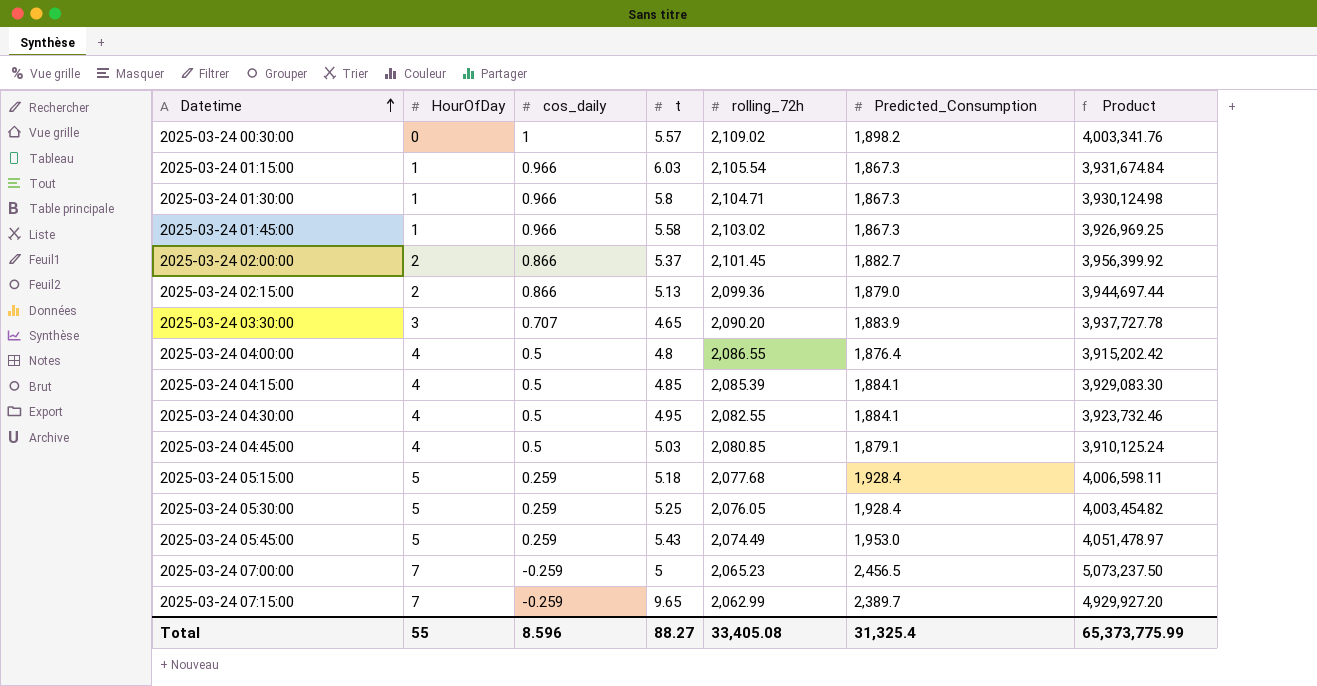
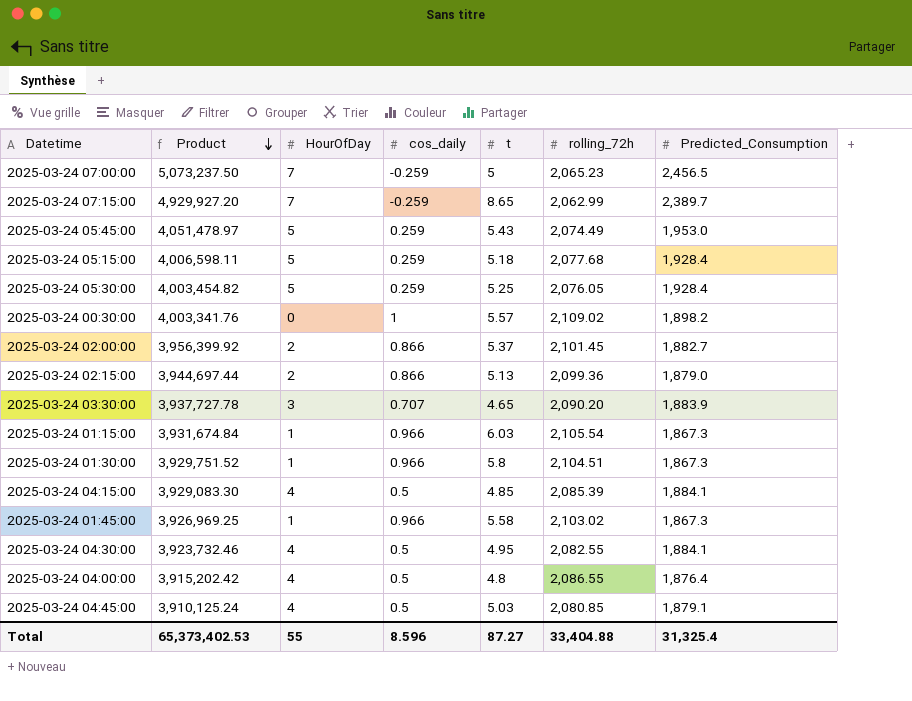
row order: Datetime ascending -> Product descending
column Product | position: 7 -> 2
2025-03-24 07:15:00 | t: 9.65 -> 8.65
2025-03-24 01:30:00 | Product: 3,930,124.98 -> 3,929,751.52
2025-03-24 01:30:00 | rolling_72h: 2,104.71 -> 2,104.51
Total | Product: 65,373,775.99 -> 65,373,402.53
Total | t: 88.27 -> 87.27
Total | rolling_72h: 33,405.08 -> 33,404.88

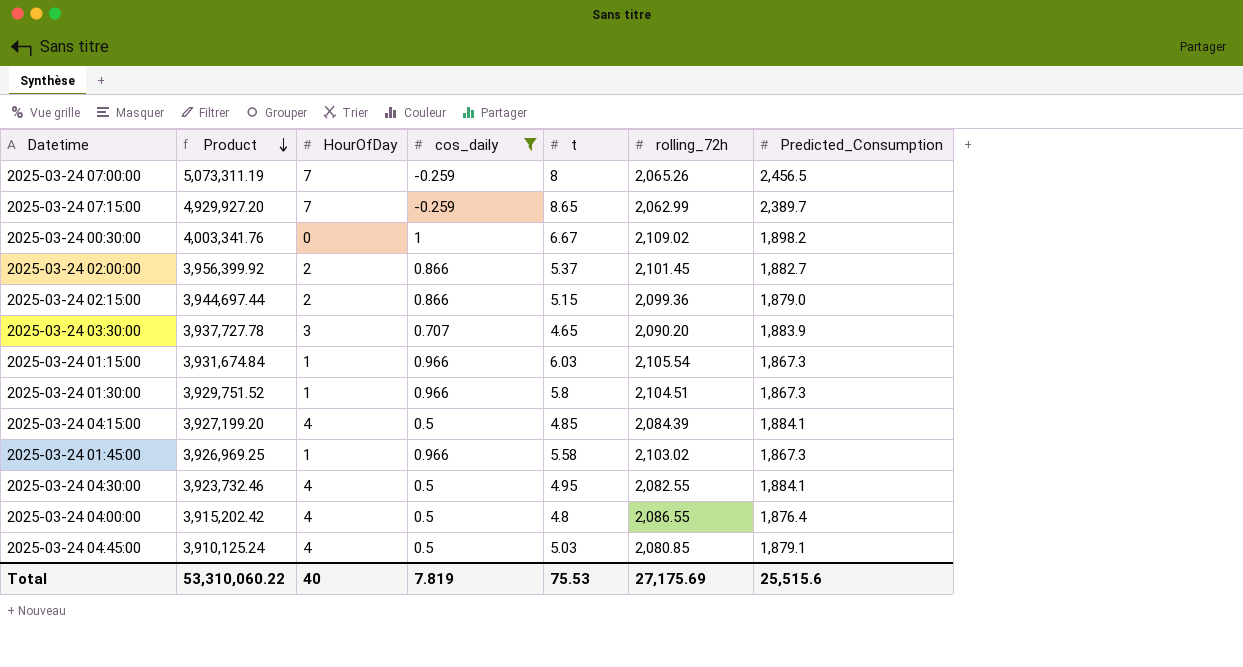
filter: none -> cos_daily != 0.259
2025-03-24 07:00:00 | Product: 5,073,237.50 -> 5,073,311.19
2025-03-24 07:00:00 | t: 5 -> 8
2025-03-24 07:00:00 | rolling_72h: 2,065.23 -> 2,065.26
2025-03-24 00:30:00 | t: 5.57 -> 6.67
2025-03-24 02:15:00 | t: 5.13 -> 5.15
2025-03-24 04:15:00 | Product: 3,929,083.30 -> 3,927,199.20
2025-03-24 04:15:00 | rolling_72h: 2,085.39 -> 2,084.39
Total | Product: 65,373,402.53 -> 53,310,060.22
Total | HourOfDay: 55 -> 40
Total | cos_daily: 8.596 -> 7.819
Total | t: 87.27 -> 75.53
Total | rolling_72h: 33,404.88 -> 27,175.69
Total | Predicted_Consumption: 31,325.4 -> 25,515.6

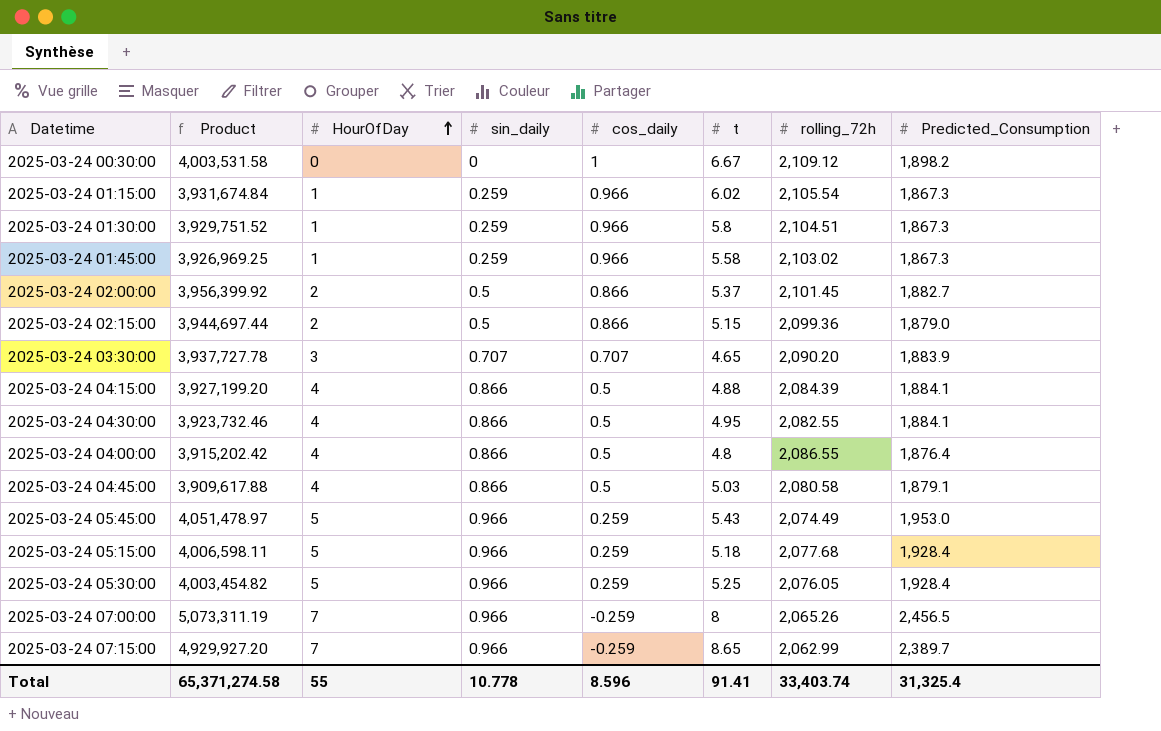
filter: cos_daily != 0.259 -> none
row order: Product descending -> HourOfDay ascending
column sin_daily | position: none -> 4
2025-03-24 00:30:00 | Product: 4,003,341.76 -> 4,003,531.58
2025-03-24 00:30:00 | rolling_72h: 2,109.02 -> 2,109.12
2025-03-24 01:15:00 | t: 6.03 -> 6.02
2025-03-24 04:15:00 | t: 4.85 -> 4.88
2025-03-24 04:45:00 | Product: 3,910,125.24 -> 3,909,617.88
2025-03-24 04:45:00 | rolling_72h: 2,080.85 -> 2,080.58
Total | Product: 53,310,060.22 -> 65,371,274.58
Total | HourOfDay: 40 -> 55
Total | cos_daily: 7.819 -> 8.596
Total | t: 75.53 -> 91.41
Total | rolling_72h: 27,175.69 -> 33,403.74
Total | Predicted_Consumption: 25,515.6 -> 31,325.4

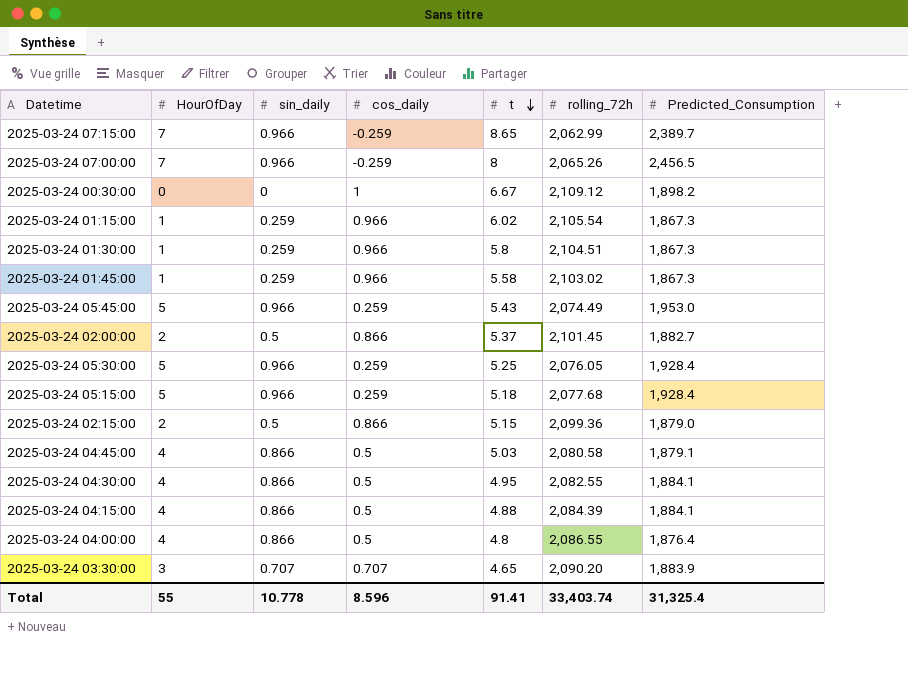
row order: HourOfDay ascending -> t descending
column Product | formula: [rolling_72h] * [Predicted_Consumption] -> none

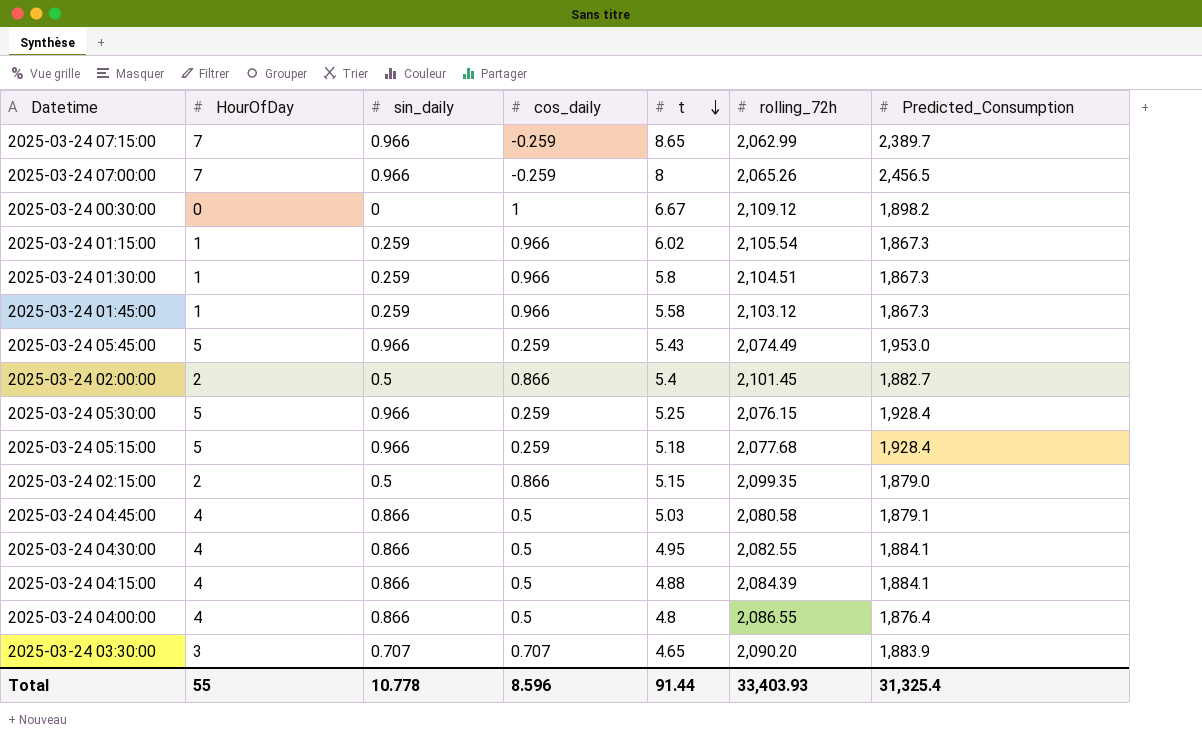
2025-03-24 01:45:00 | rolling_72h: 2,103.02 -> 2,103.12
2025-03-24 02:00:00 | t: 5.37 -> 5.4
2025-03-24 05:30:00 | rolling_72h: 2,076.05 -> 2,076.15
2025-03-24 02:15:00 | rolling_72h: 2,099.36 -> 2,099.35
Total | t: 91.41 -> 91.44
Total | rolling_72h: 33,403.74 -> 33,403.93

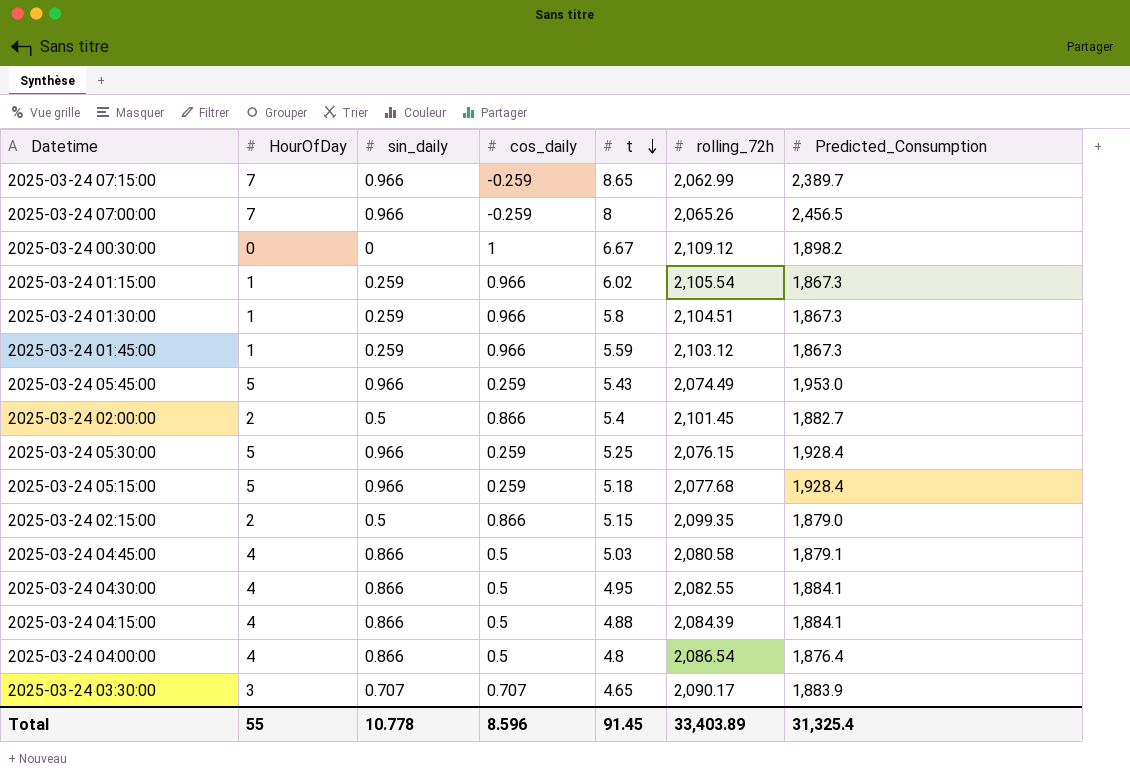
2025-03-24 01:45:00 | t: 5.58 -> 5.59
2025-03-24 04:00:00 | rolling_72h: 2,086.55 -> 2,086.54
2025-03-24 03:30:00 | rolling_72h: 2,090.20 -> 2,090.17
Total | t: 91.44 -> 91.45
Total | rolling_72h: 33,403.93 -> 33,403.89

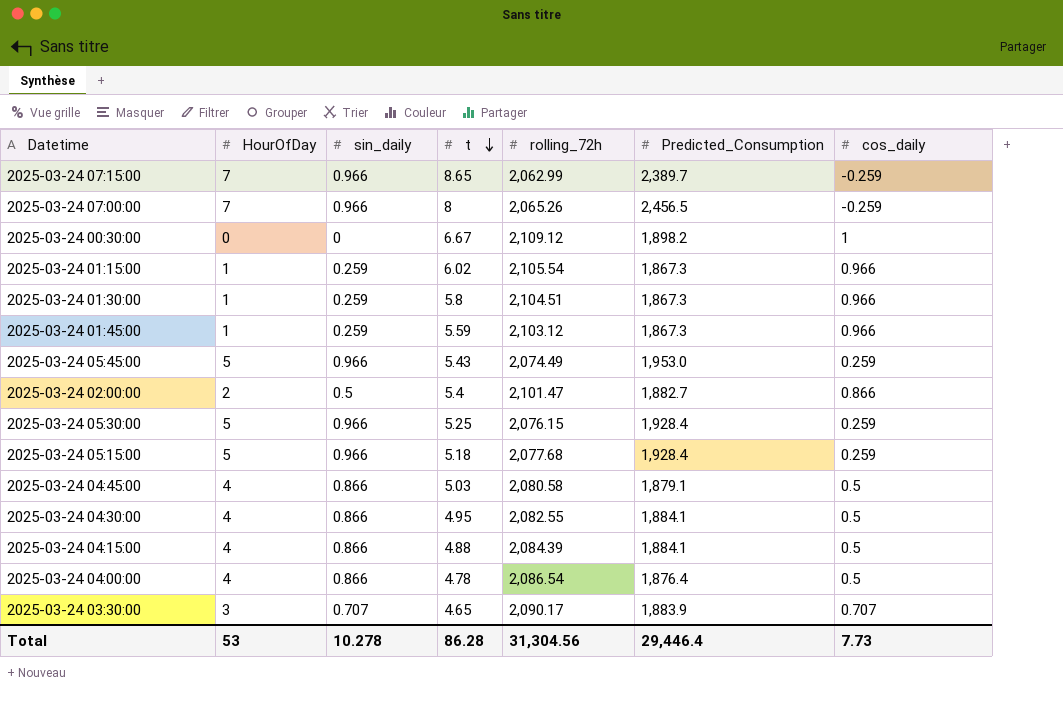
column cos_daily | position: 4 -> 7
row 2025-03-24 02:15:00: 2 | 0.5 | 0.866 | 5.15 | 2,099.35 | 1,879.0 -> none
2025-03-24 02:00:00 | rolling_72h: 2,101.45 -> 2,101.47
2025-03-24 04:00:00 | t: 4.8 -> 4.78
Total | HourOfDay: 55 -> 53
Total | sin_daily: 10.778 -> 10.278
Total | t: 91.45 -> 86.28
Total | rolling_72h: 33,403.89 -> 31,304.56
Total | Predicted_Consumption: 31,325.4 -> 29,446.4
Total | cos_daily: 8.596 -> 7.73

